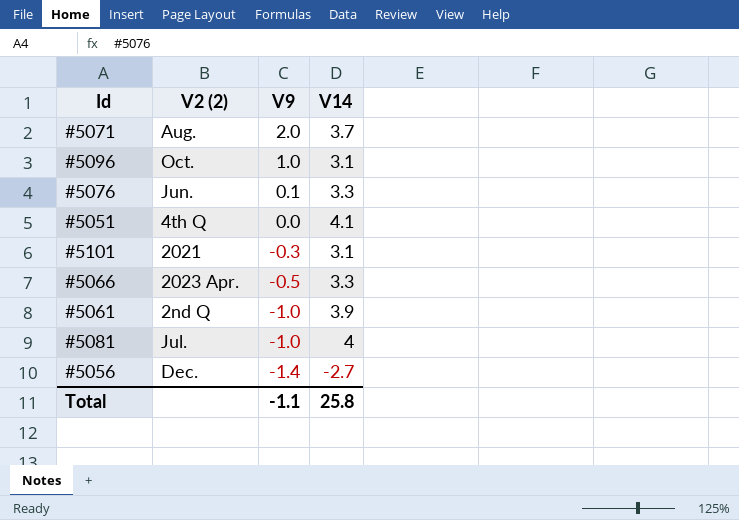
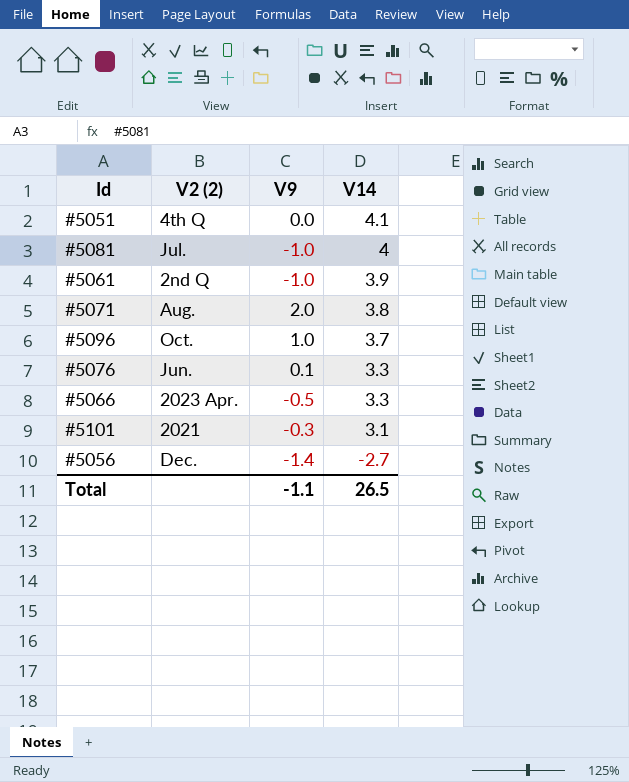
row order: V9 descending -> V14 descending
#5071 | V14: 3.7 -> 3.8
#5096 | V14: 3.1 -> 3.7
Total | V14: 25.8 -> 26.5

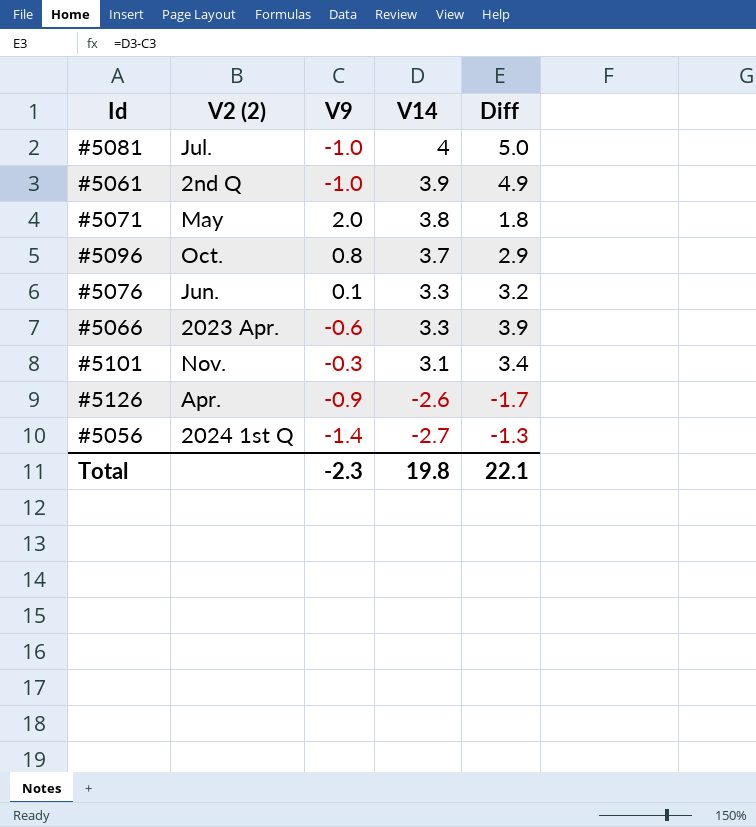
column Diff | formula: none -> [V14] - [V9]
row #5051: 4th Q | 0.0 | 4.1 -> none
#5071 | V2 (2): Aug. -> May
#5096 | V9: 1.0 -> 0.8
#5066 | V9: -0.5 -> -0.6
#5101 | V2 (2): 2021 -> Nov.
row #5126: none -> Apr. | -0.9 | -2.6 | -1.7
#5056 | V2 (2): Dec. -> 2024 1st Q
Total | V9: -1.1 -> -2.3
Total | V14: 26.5 -> 19.8

